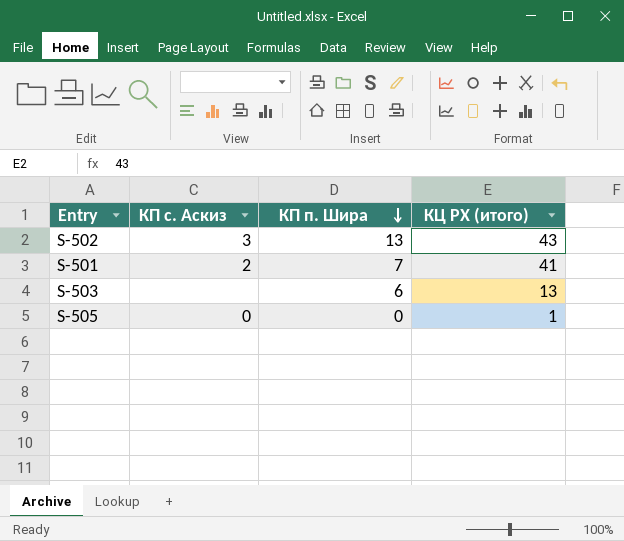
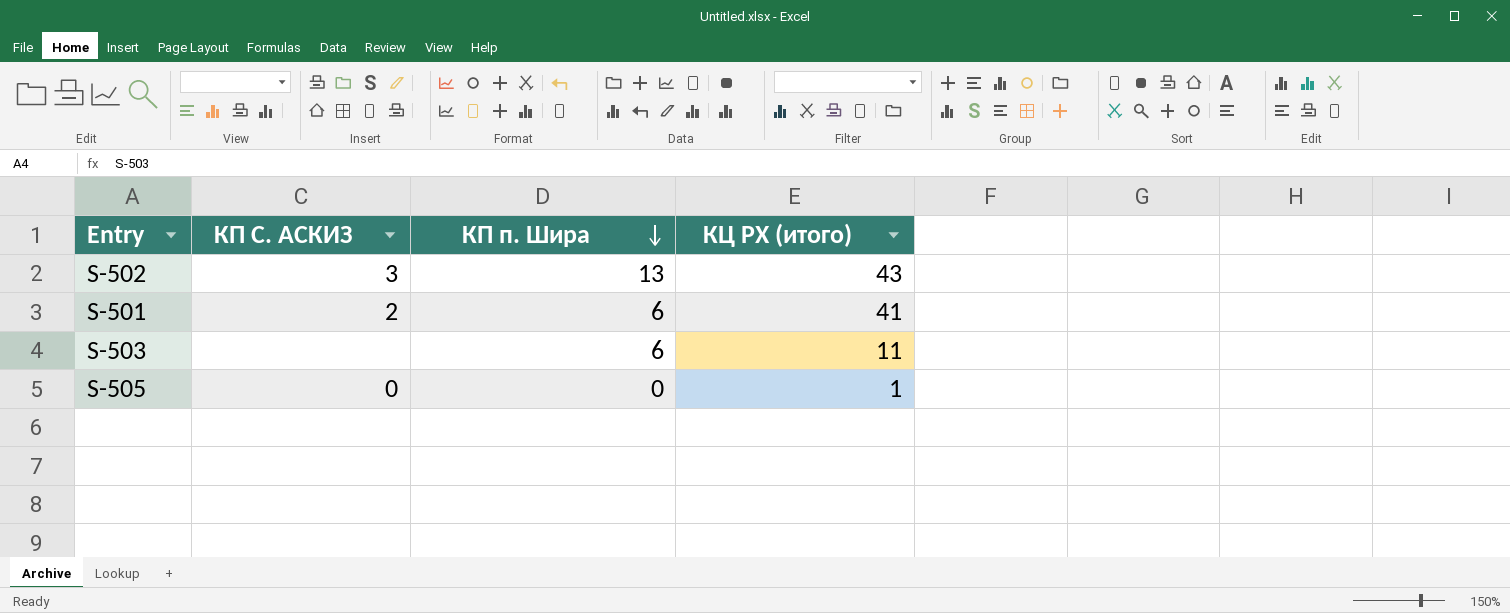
column name: КП с. Аскиз -> КП С. АСКИЗ
S-501 | КП п. Шира: 7 -> 6
S-503 | КЦ РХ (итого): 13 -> 11

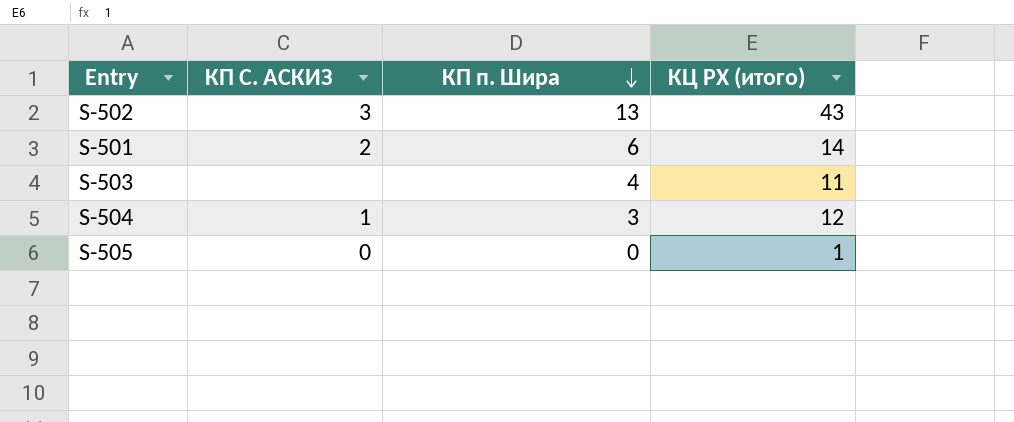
S-501 | КЦ РХ (итого): 41 -> 14
S-503 | КП п. Шира: 6 -> 4
row S-504: none -> 1 | 3 | 12

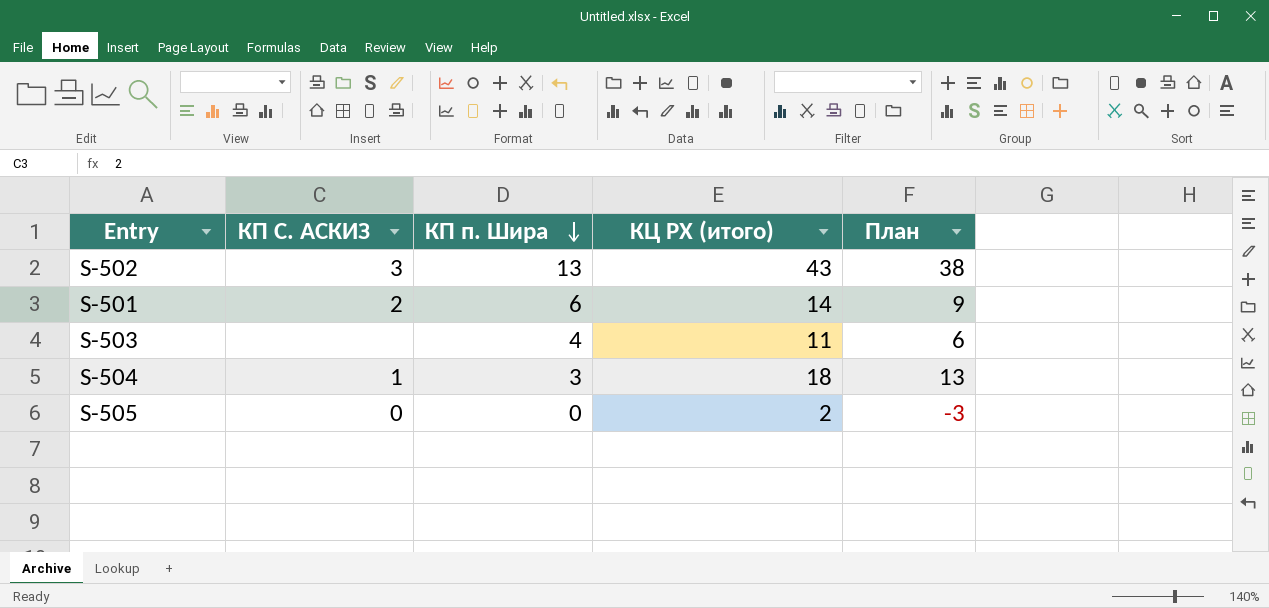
column План | formula: none -> [КЦ РХ (итого)] - 5
S-504 | КЦ РХ (итого): 12 -> 18
S-505 | КЦ РХ (итого): 1 -> 2

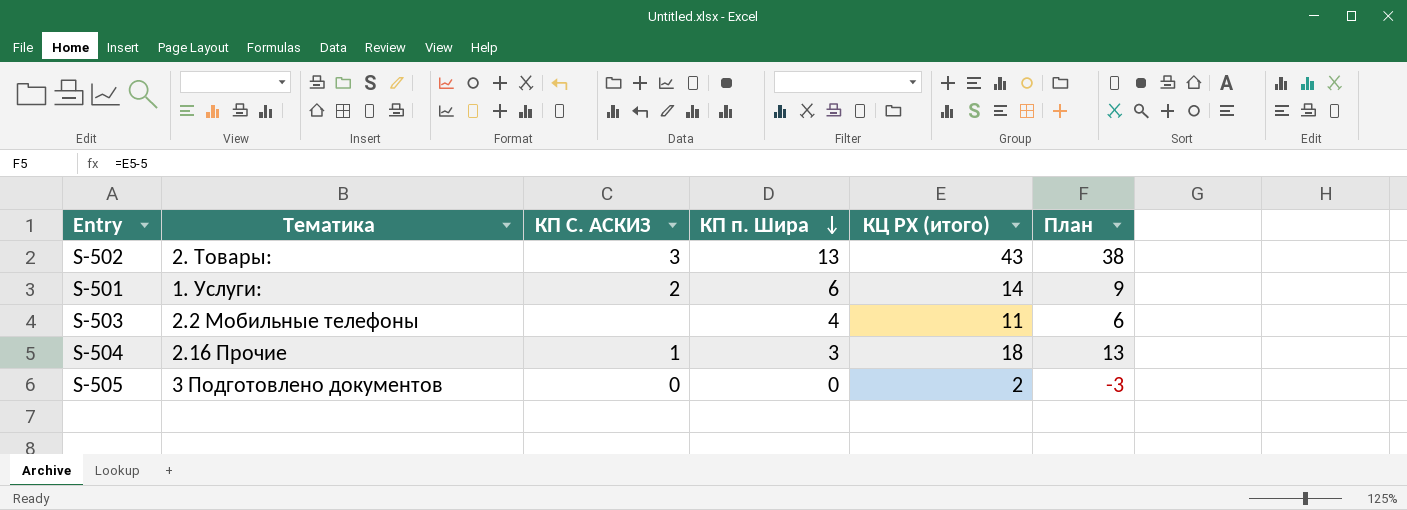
column Тематика | position: none -> 2

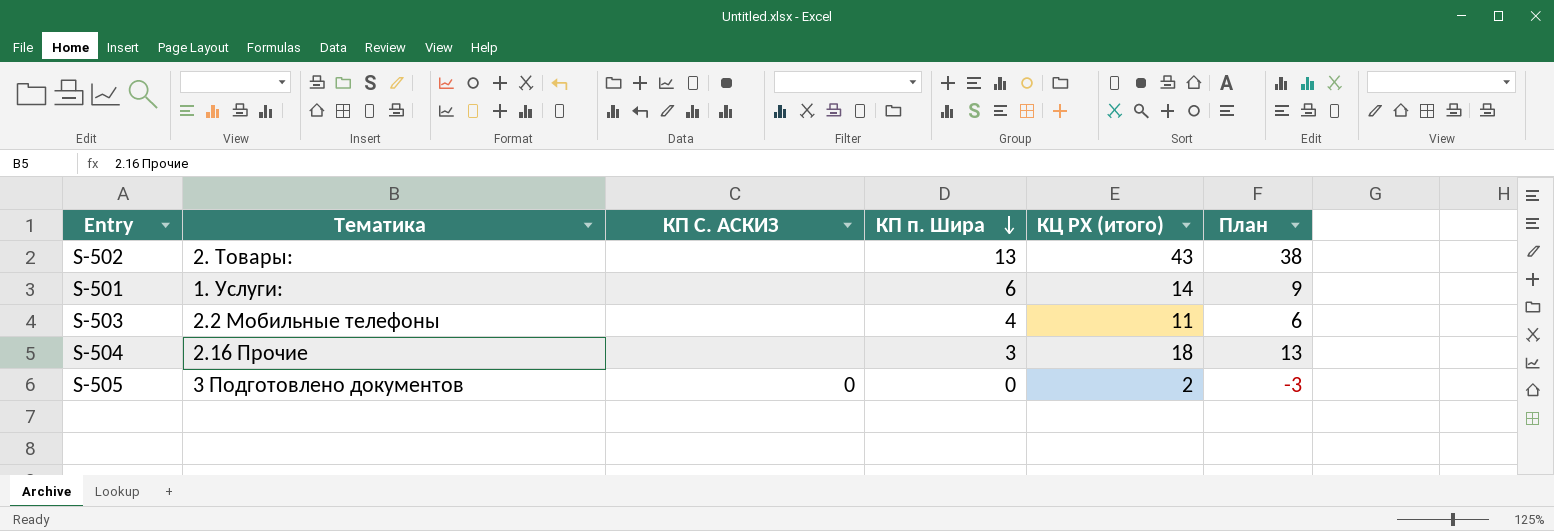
S-502 | КП С. АСКИЗ: 3 -> none
S-501 | КП С. АСКИЗ: 2 -> none
S-504 | КП С. АСКИЗ: 1 -> none

